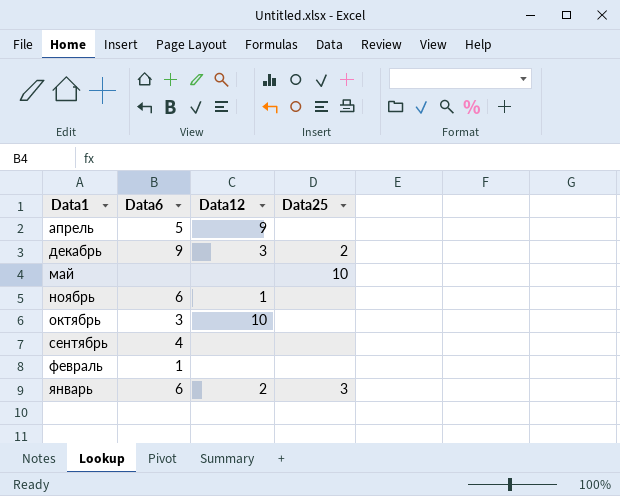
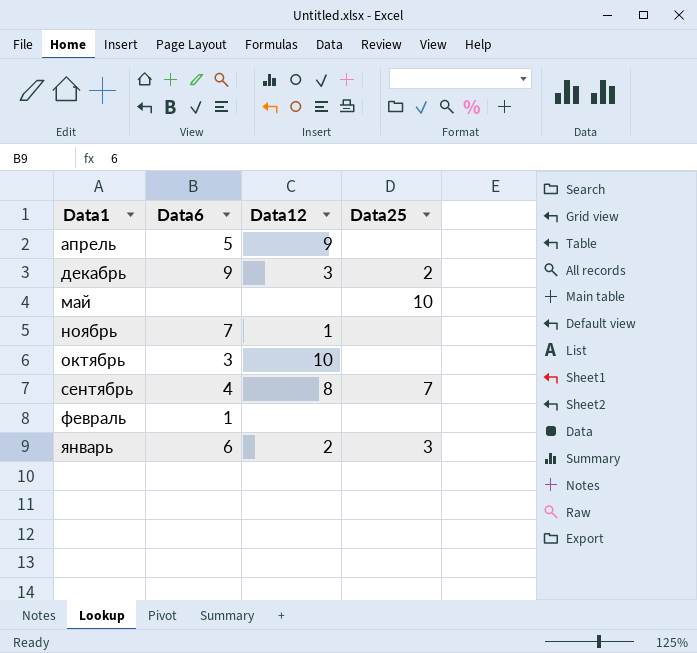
ноябрь | Data6: 6 -> 7
сентябрь | Data12: none -> 8
сентябрь | Data25: none -> 7

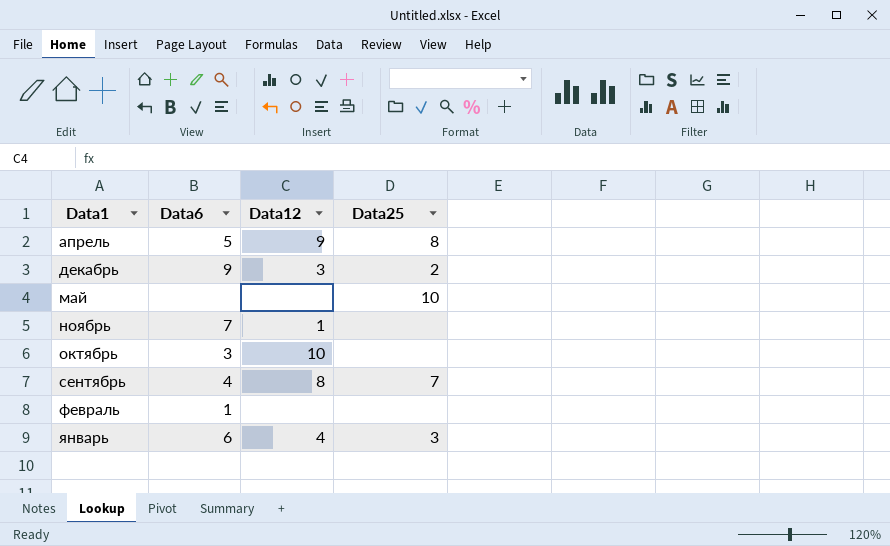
апрель | Data25: none -> 8
январь | Data12: 2 -> 4

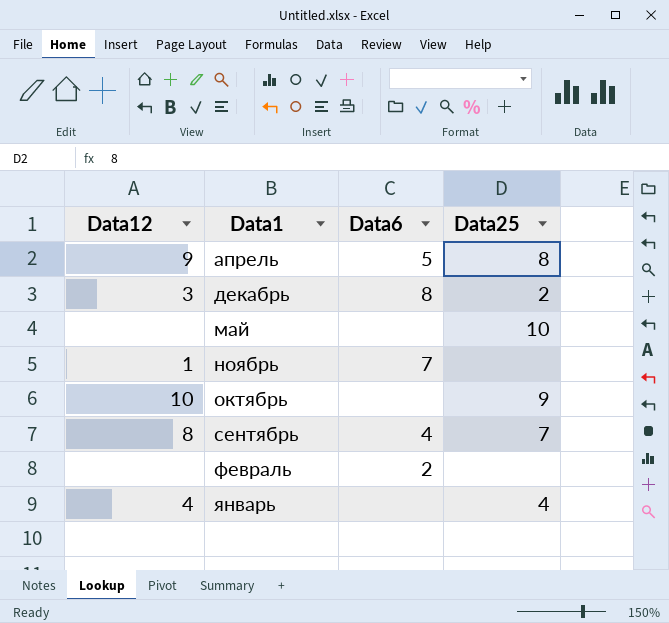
column Data12 | position: 3 -> 1
декабрь | Data6: 9 -> 8
октябрь | Data6: 3 -> none
октябрь | Data25: none -> 9
февраль | Data6: 1 -> 2
январь | Data6: 6 -> none
январь | Data25: 3 -> 4

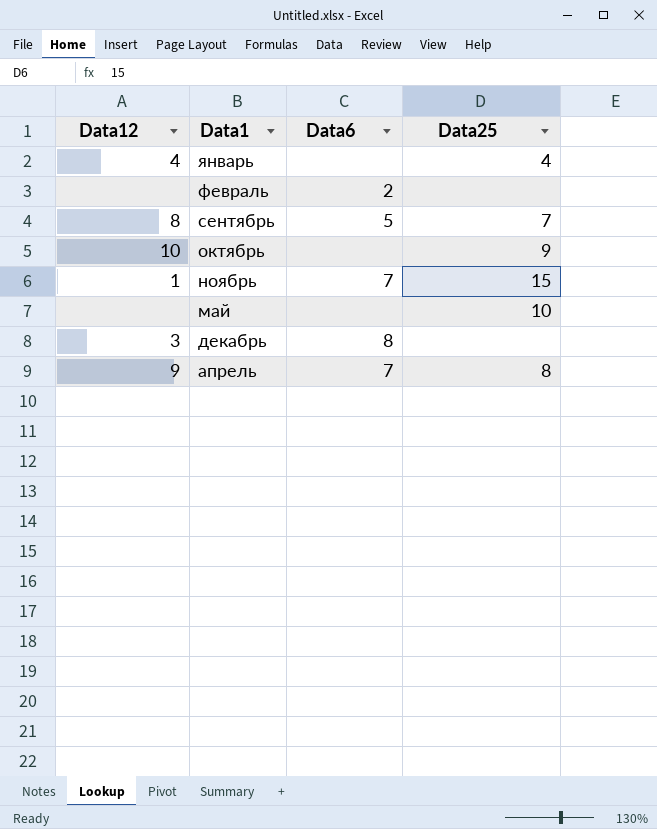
row order: Data1 ascending -> Data1 descending
сентябрь | Data6: 4 -> 5
ноябрь | Data25: none -> 15
декабрь | Data25: 2 -> none
апрель | Data6: 5 -> 7

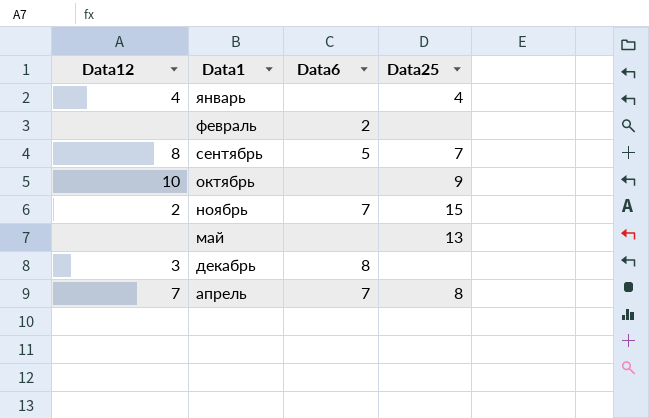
ноябрь | Data12: 1 -> 2
май | Data25: 10 -> 13
апрель | Data12: 9 -> 7

